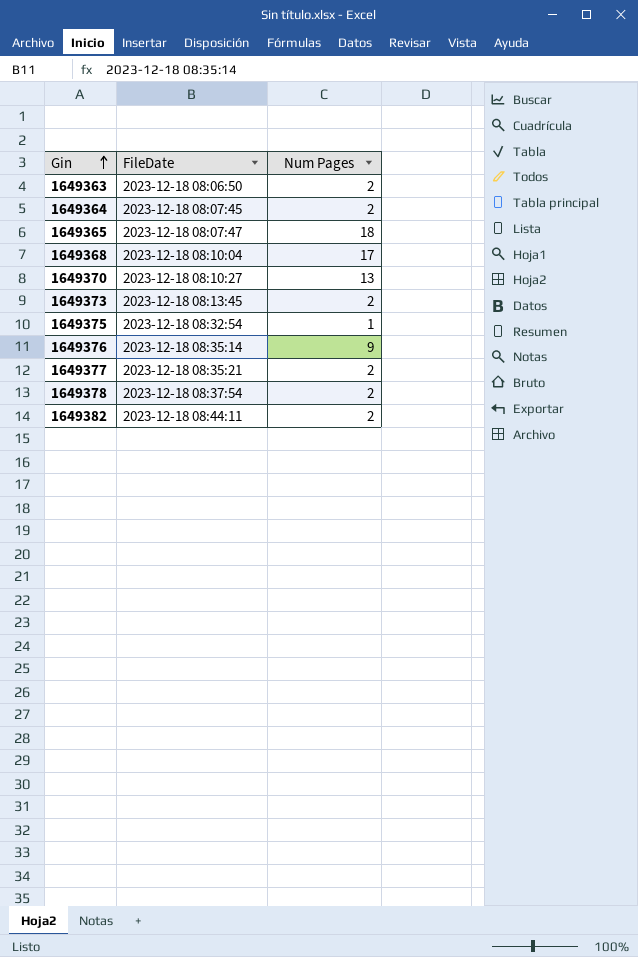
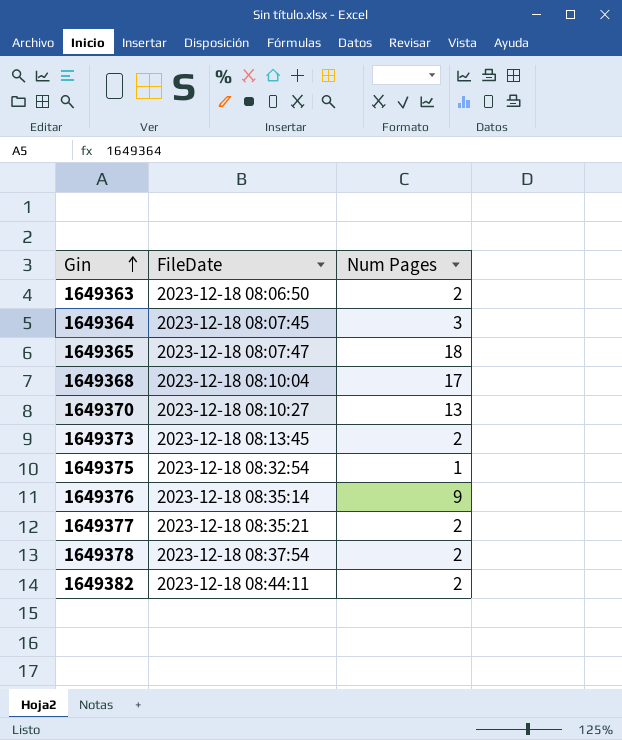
1649364 | Num Pages: 2 -> 3

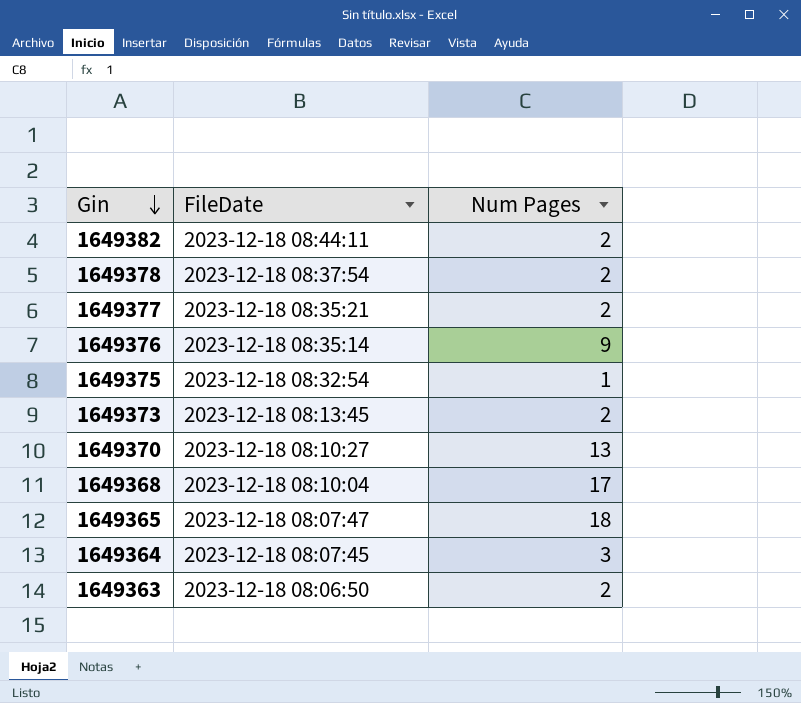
row order: Gin ascending -> Gin descending

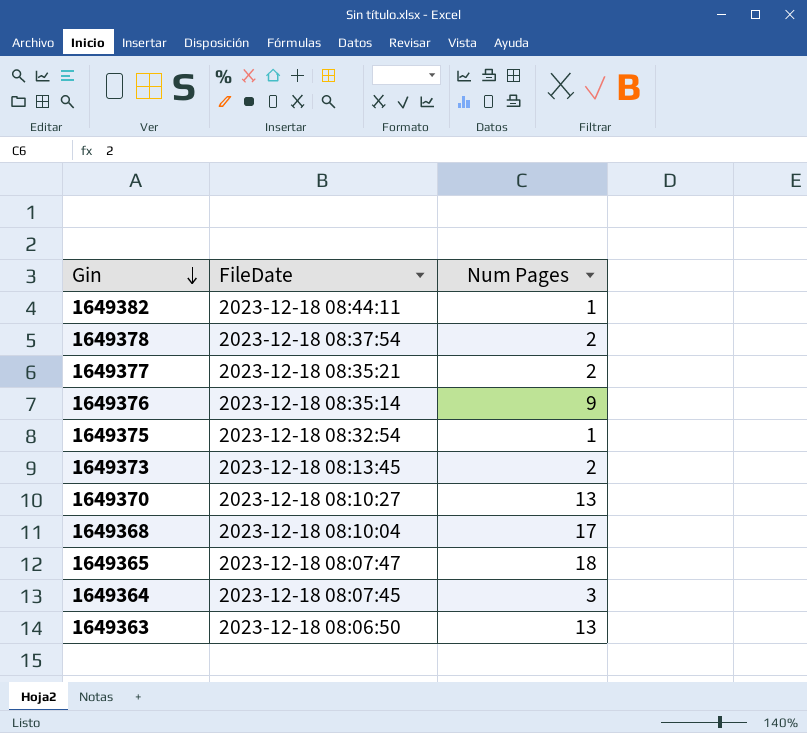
1649382 | Num Pages: 2 -> 1
1649363 | Num Pages: 2 -> 13

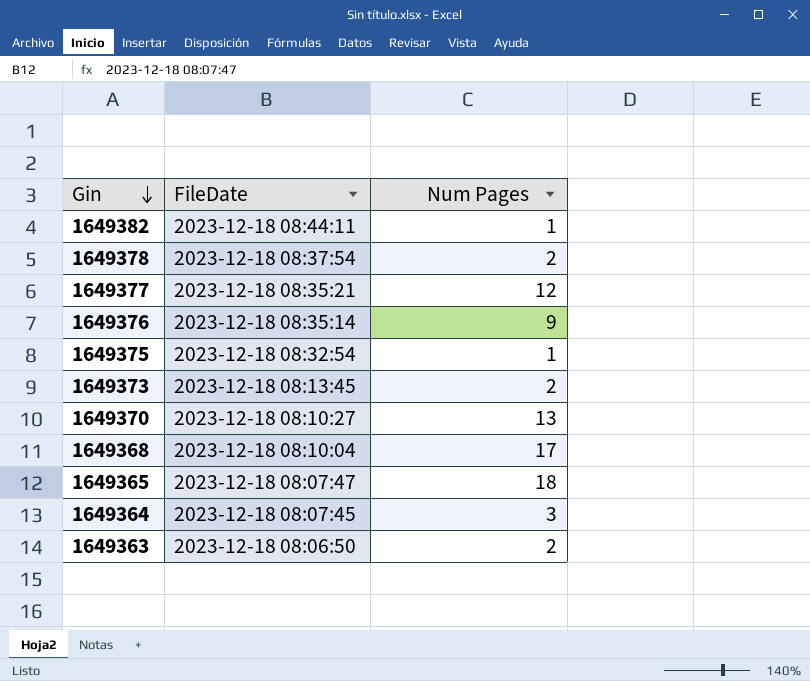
1649377 | Num Pages: 2 -> 12
1649363 | Num Pages: 13 -> 2

